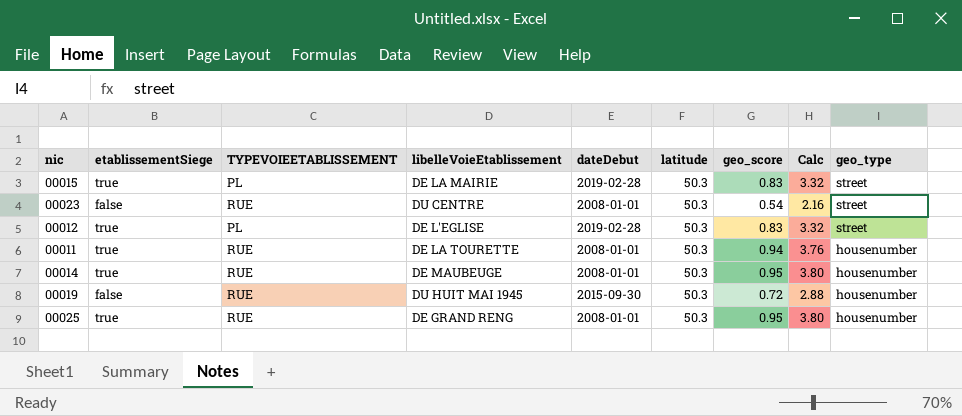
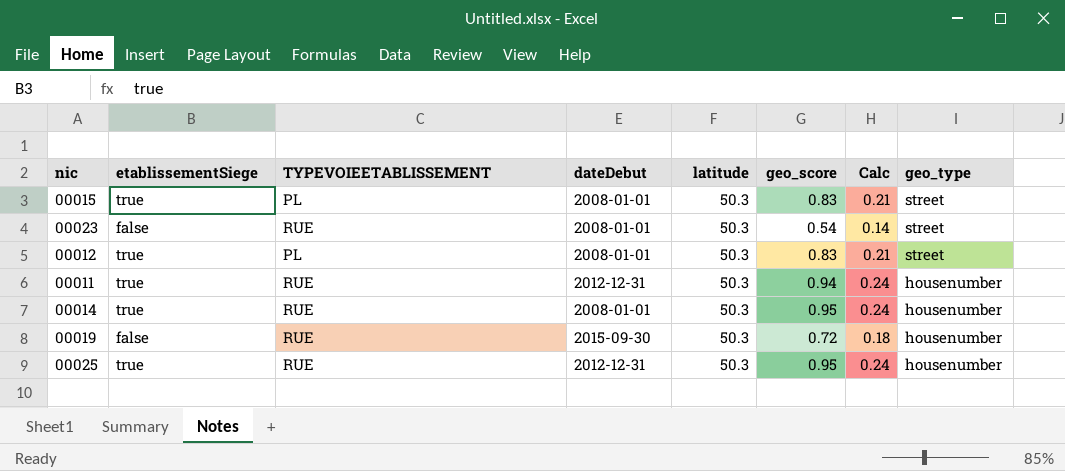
column libelleVoieEtablissement | position: 4 -> none
column Calc | formula: [geo_score] * 4 -> [geo_score] * 0.25
00015 | dateDebut: 2019-02-28 -> 2008-01-01
00012 | dateDebut: 2019-02-28 -> 2008-01-01
00011 | dateDebut: 2008-01-01 -> 2012-12-31
00025 | dateDebut: 2008-01-01 -> 2012-12-31

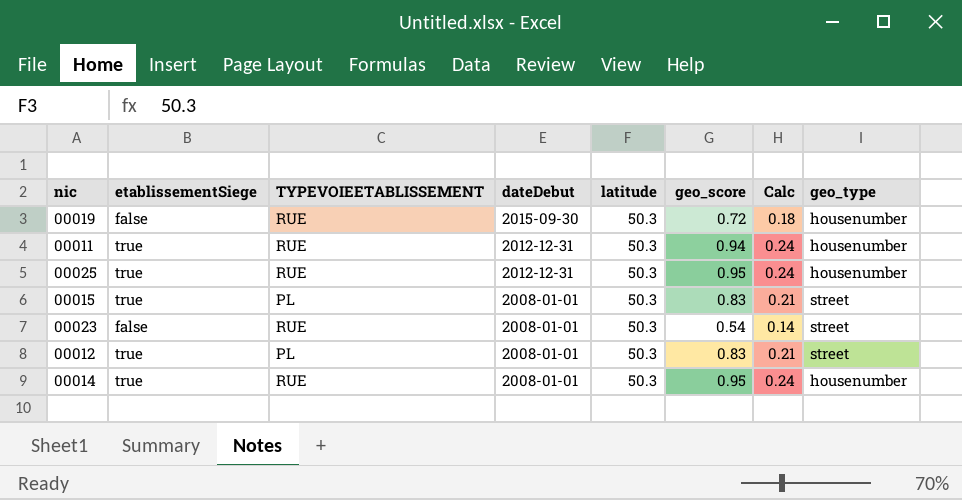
row order: geo_type descending -> dateDebut descending

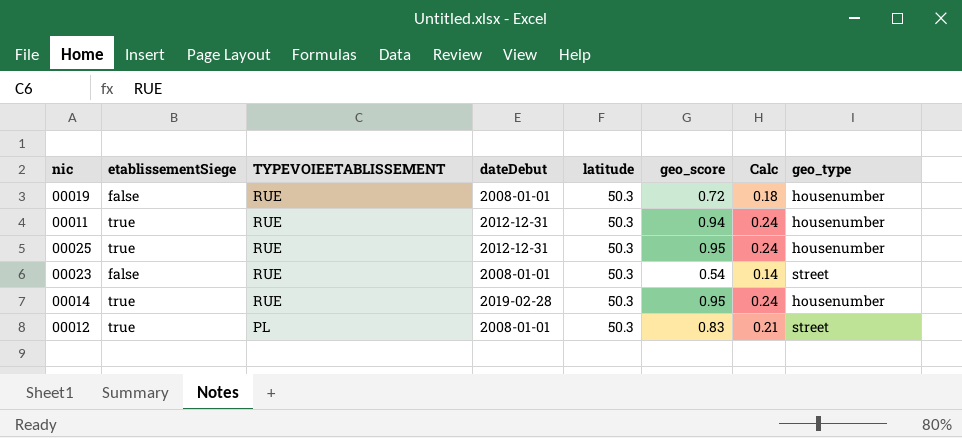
row order: dateDebut descending -> TYPEVOIEETABLISSEMENT descending
row 00015: true | PL | 2008-01-01 | 50.3 | 0.83 | 0.21 | street -> none
00019 | dateDebut: 2015-09-30 -> 2008-01-01
00014 | dateDebut: 2008-01-01 -> 2019-02-28

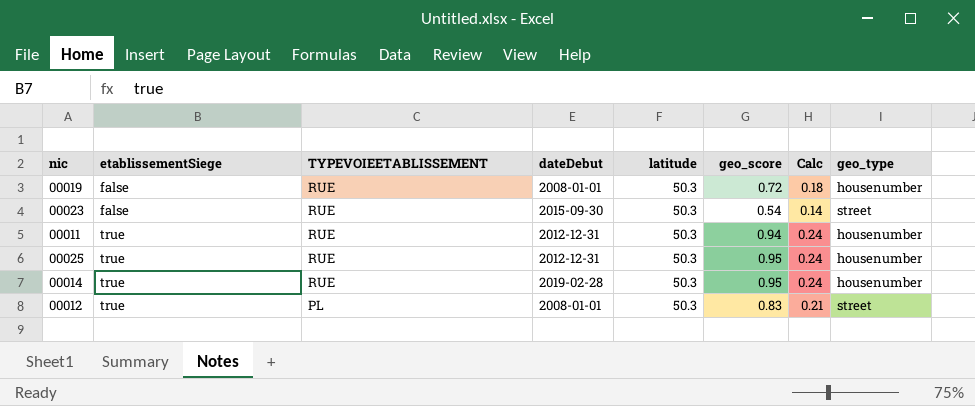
row order: TYPEVOIEETABLISSEMENT descending -> etablissementSiege ascending
00023 | dateDebut: 2008-01-01 -> 2015-09-30

